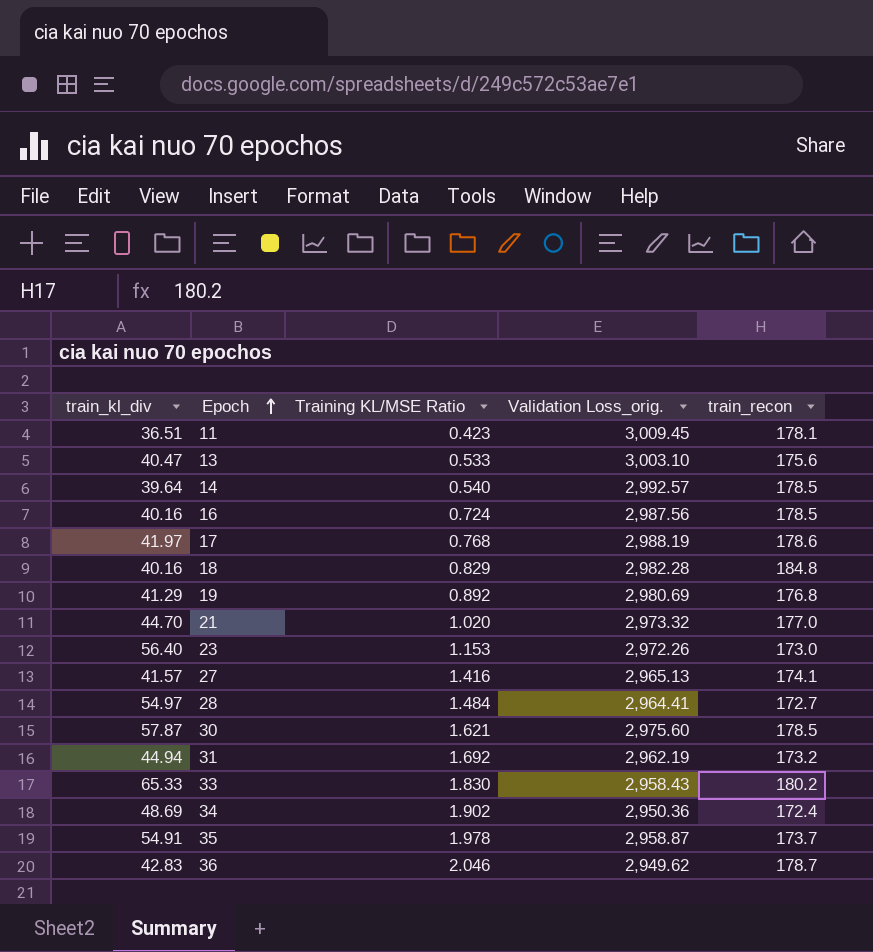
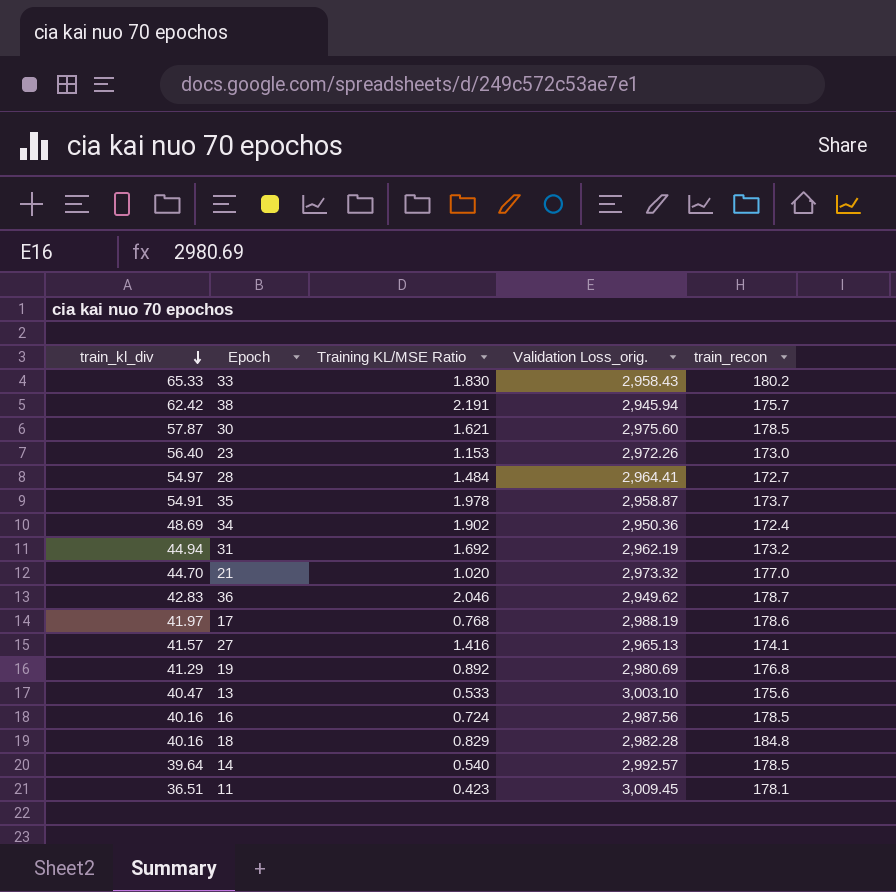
row order: Epoch ascending -> train_kl_div descending
row 38: none -> 62.42 | 2.191 | 2,945.94 | 175.7

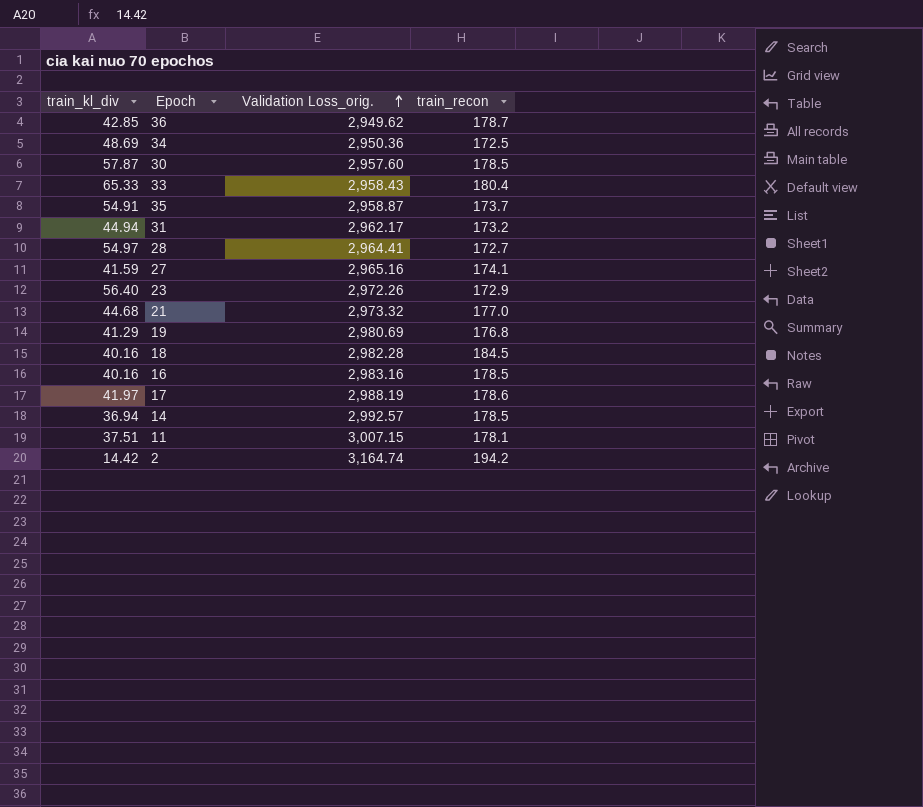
row order: train_kl_div descending -> Validation Loss_orig. ascending
column Training KL/MSE Ratio | position: 3 -> none
row 38: 62.42 | 2.191 | 2,945.94 | 175.7 -> none
row 13: 40.47 | 0.533 | 3,003.10 | 175.6 -> none
36 | train_kl_div: 42.83 -> 42.85
34 | train_recon: 172.4 -> 172.5
30 | Validation Loss_orig.: 2,975.60 -> 2,957.60
33 | train_recon: 180.2 -> 180.4
31 | Validation Loss_orig.: 2,962.19 -> 2,962.17
27 | train_kl_div: 41.57 -> 41.59
27 | Validation Loss_orig.: 2,965.13 -> 2,965.16
23 | train_recon: 173.0 -> 172.9
21 | train_kl_div: 44.70 -> 44.68
18 | train_recon: 184.8 -> 184.5
16 | Validation Loss_orig.: 2,987.56 -> 2,983.16
14 | train_kl_div: 39.64 -> 36.94
11 | train_kl_div: 36.51 -> 37.51
11 | Validation Loss_orig.: 3,009.45 -> 3,007.15
row 2: none -> 14.42 | 3,164.74 | 194.2

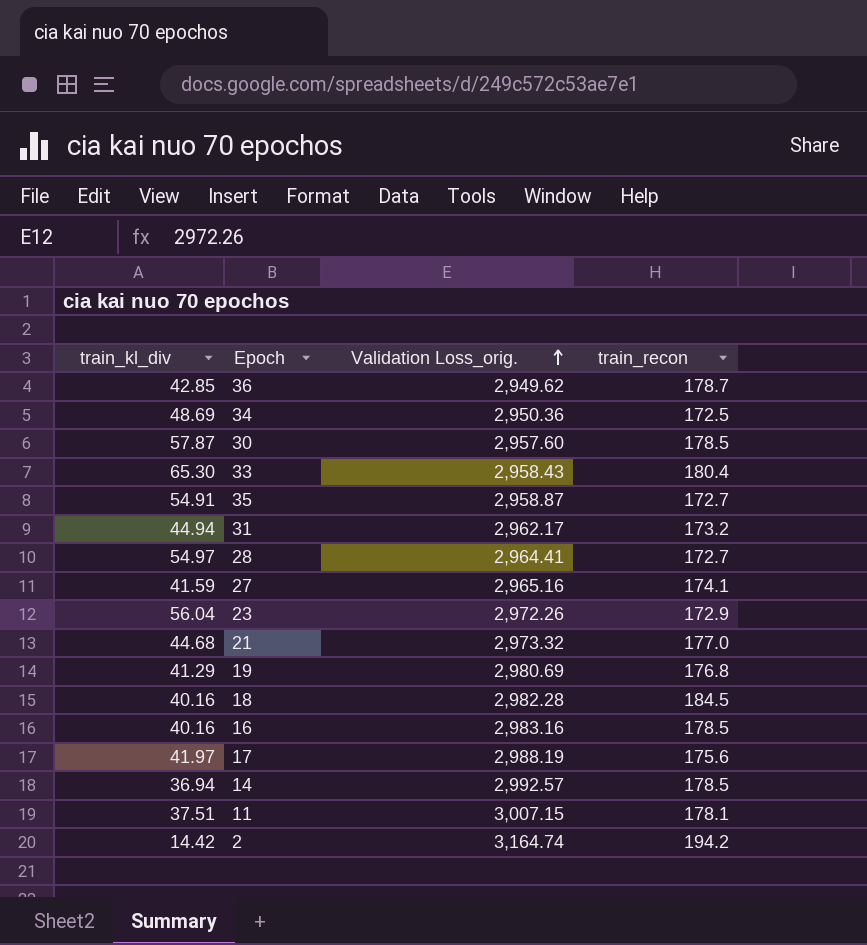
33 | train_kl_div: 65.33 -> 65.30
35 | train_recon: 173.7 -> 172.7
23 | train_kl_div: 56.40 -> 56.04
17 | train_recon: 178.6 -> 175.6

